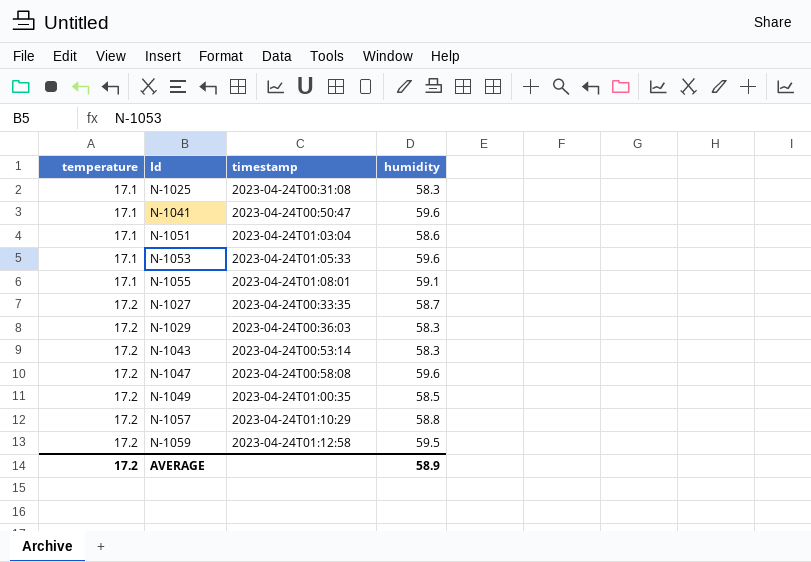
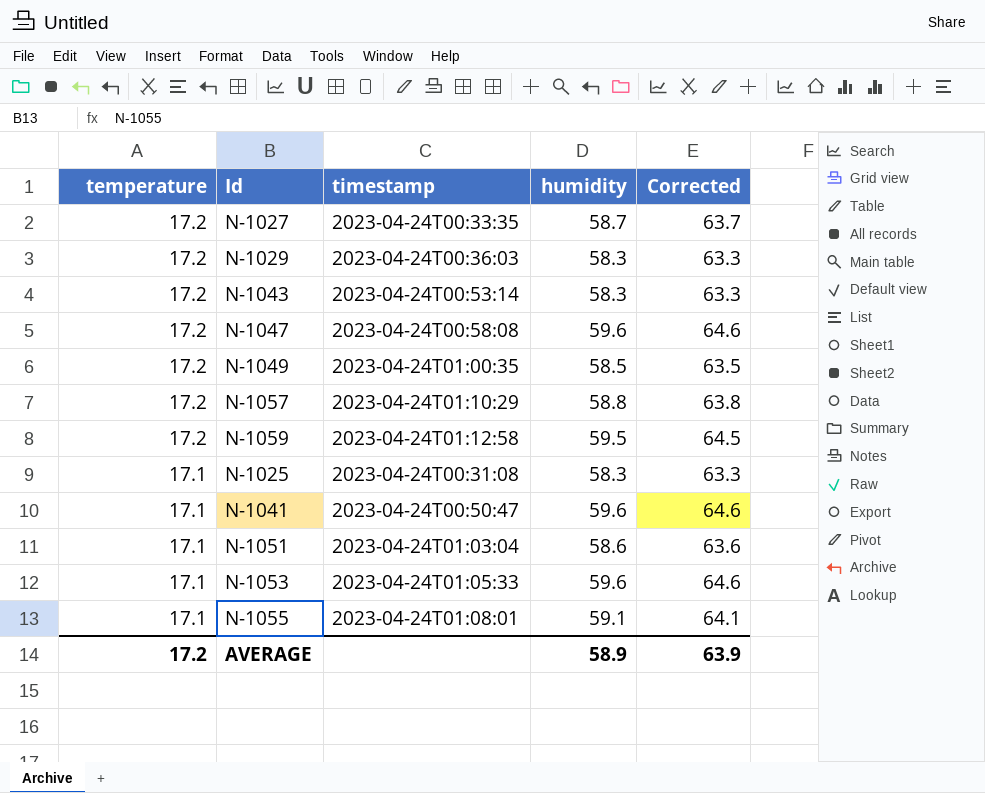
row order: temperature ascending -> temperature descending
column Corrected | formula: none -> [humidity] + 5

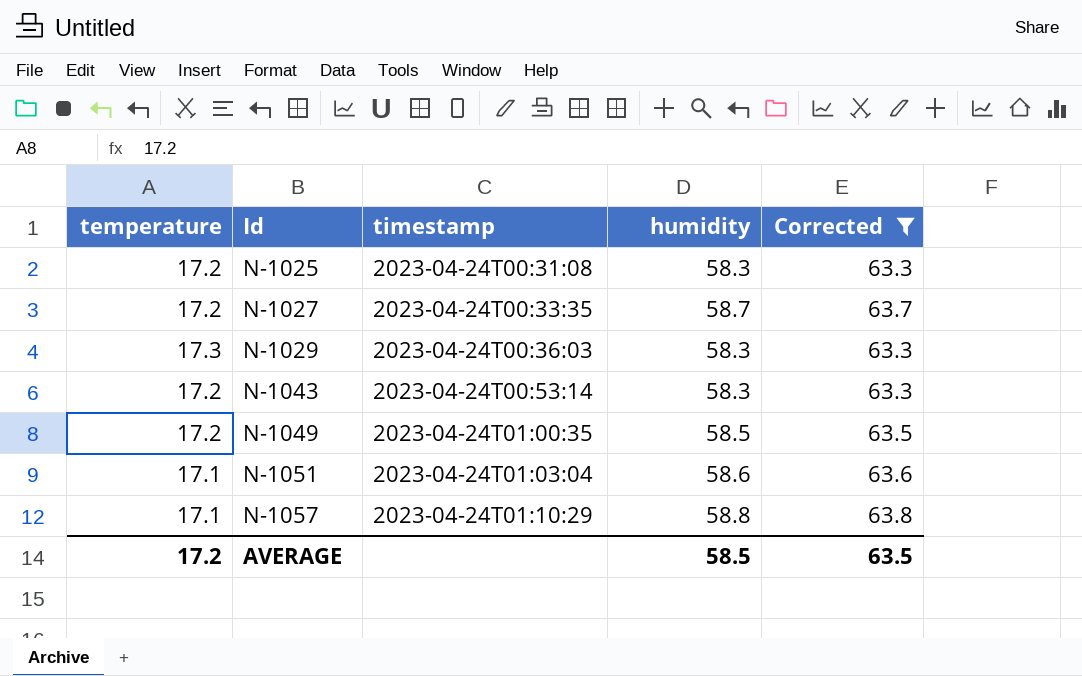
filter: none -> Corrected <= 63.8
row order: temperature descending -> Id ascending
N-1025 | temperature: 17.1 -> 17.2
N-1029 | temperature: 17.2 -> 17.3
N-1057 | temperature: 17.2 -> 17.1
AVERAGE | humidity: 58.9 -> 58.5
AVERAGE | Corrected: 63.9 -> 63.5

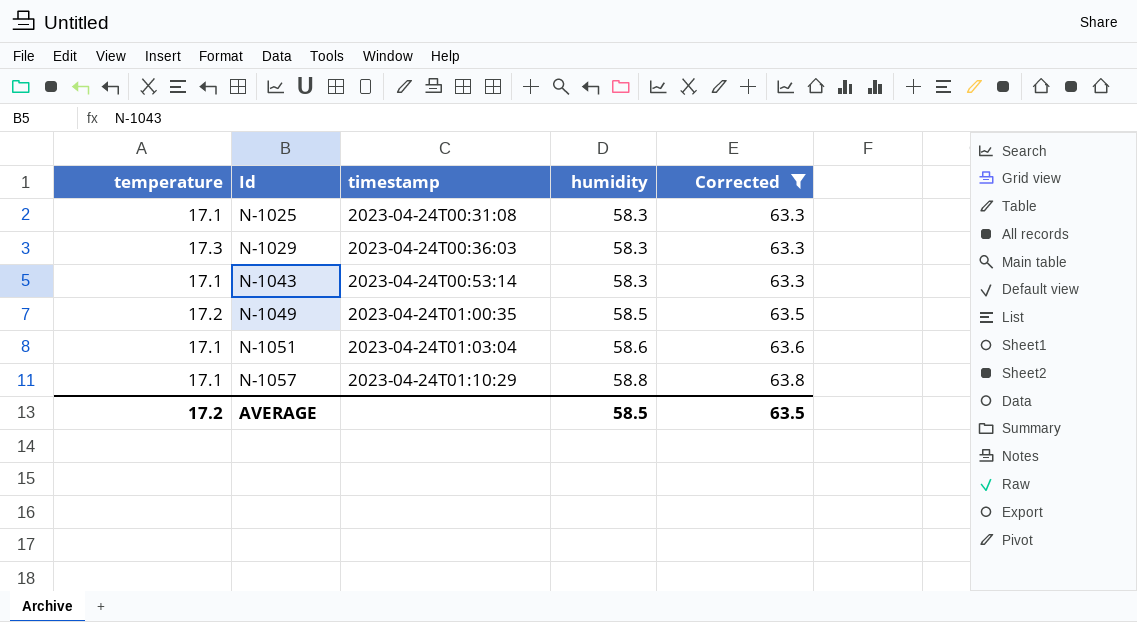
row N-1027: 17.2 | 2023-04-24T00:33:35 | 58.7 | 63.7 -> none
N-1025 | temperature: 17.2 -> 17.1
N-1043 | temperature: 17.2 -> 17.1

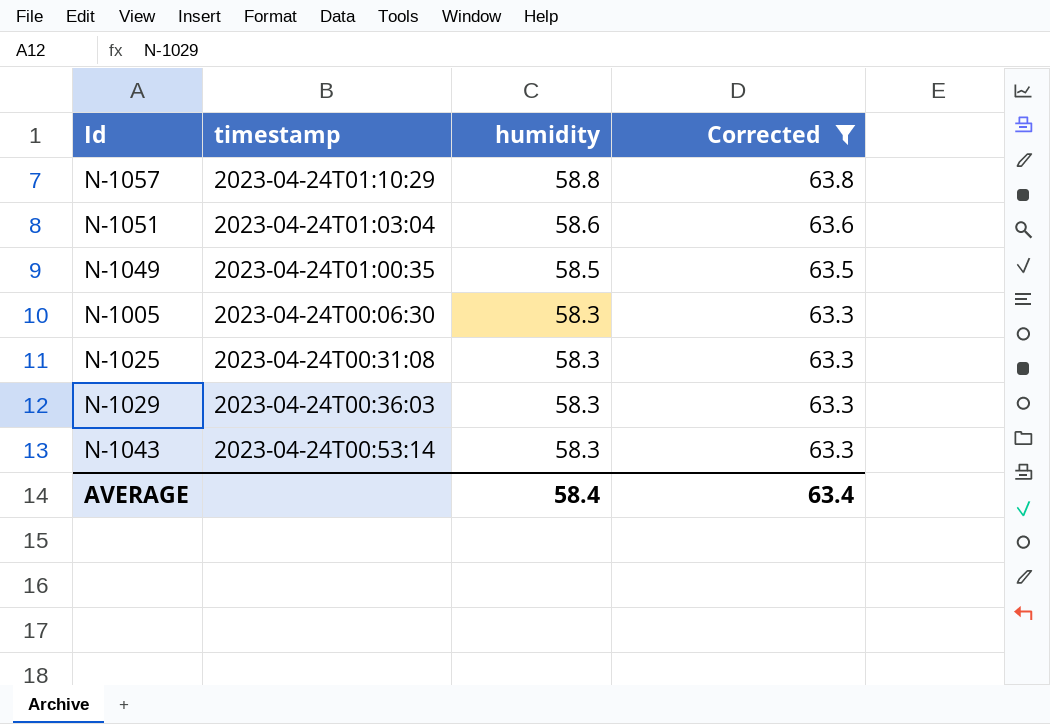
row order: Id ascending -> humidity descending
column temperature | position: 1 -> none
row N-1005: none -> 2023-04-24T00:06:30 | 58.3 | 63.3
AVERAGE | humidity: 58.5 -> 58.4
AVERAGE | Corrected: 63.5 -> 63.4

